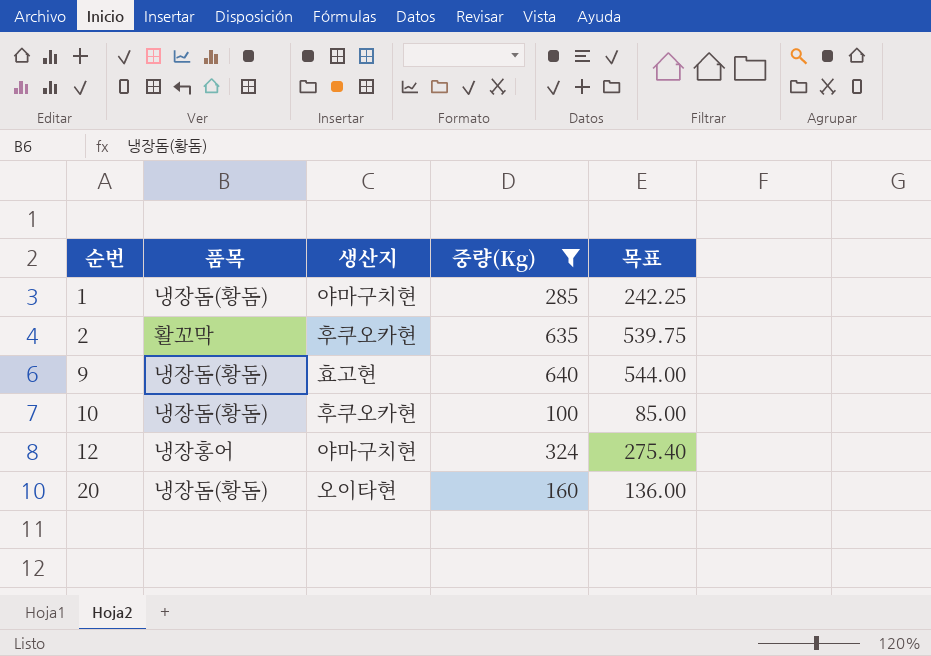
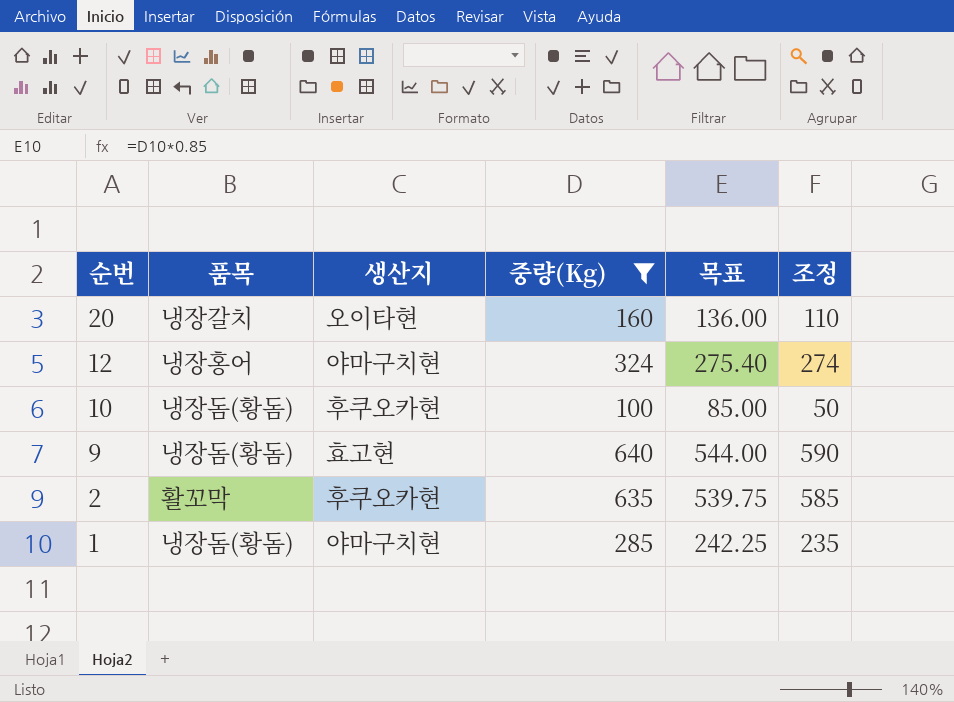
row order: 순번 ascending -> 순번 descending
column 조정 | formula: none -> [중량(Kg)] - 50
20 | 품목: 냉장돔(황돔) -> 냉장갈치

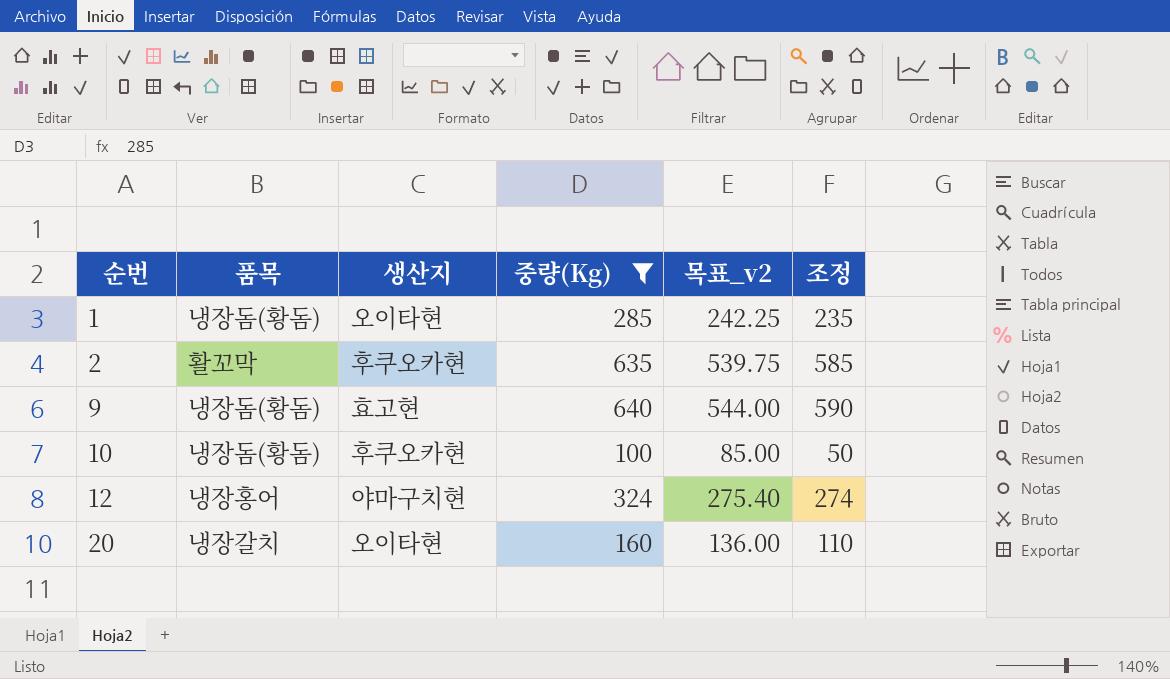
row order: 순번 descending -> 순번 ascending
column name: 목표 -> 목표_v2
1 | 생산지: 야마구치현 -> 오이타현

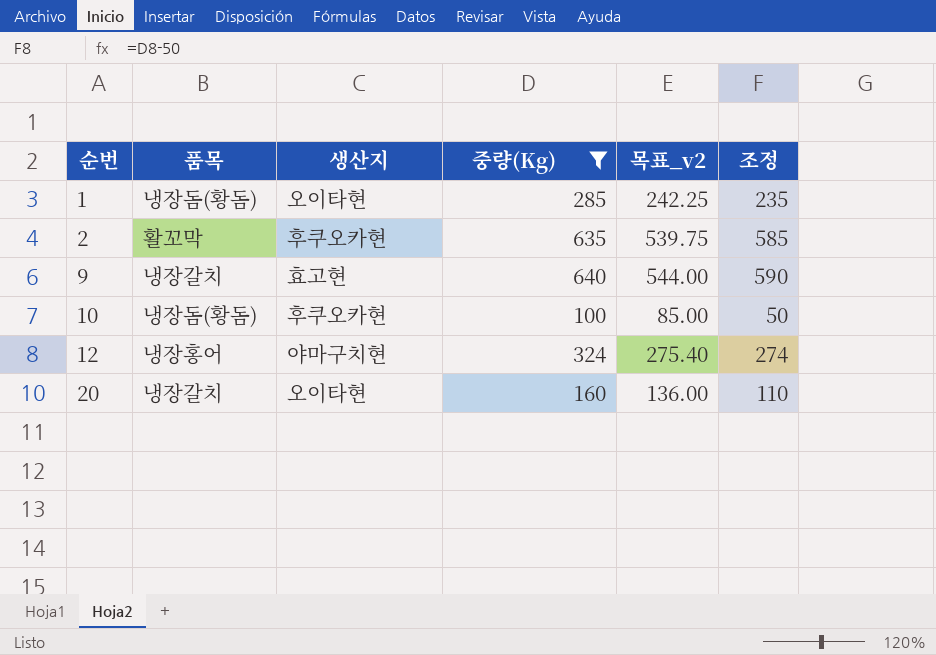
9 | 품목: 냉장돔(황돔) -> 냉장갈치

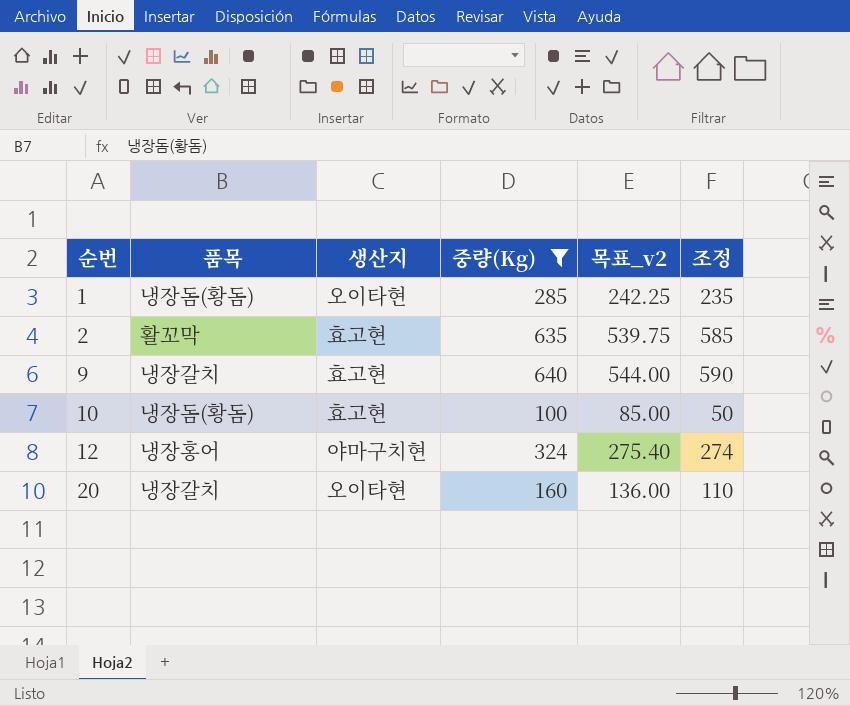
2 | 생산지: 후쿠오카현 -> 효고현
10 | 생산지: 후쿠오카현 -> 효고현

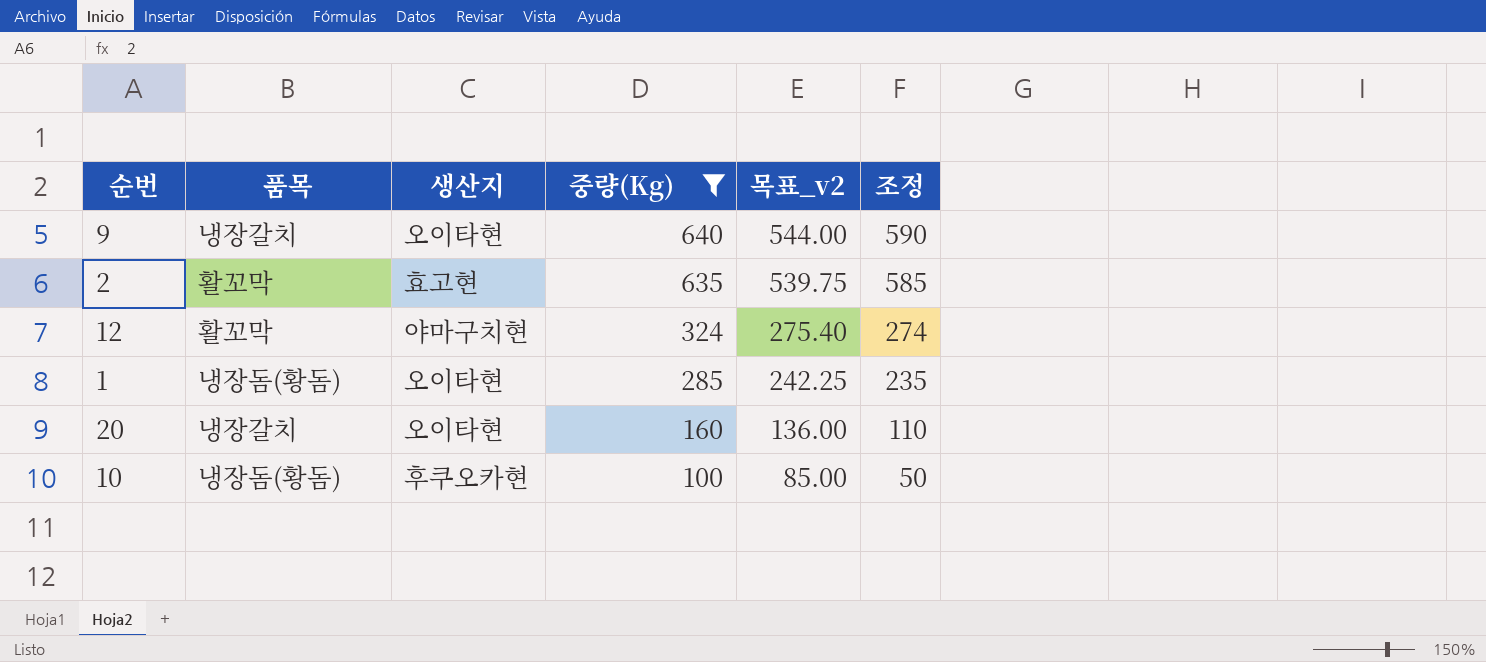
row order: 순번 ascending -> 중량(Kg) descending
9 | 생산지: 효고현 -> 오이타현
12 | 품목: 냉장홍어 -> 활꼬막
10 | 생산지: 효고현 -> 후쿠오카현

